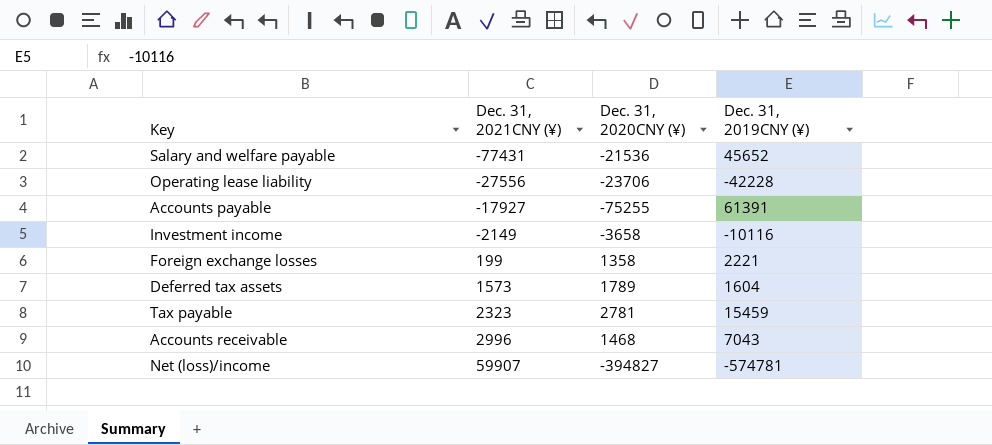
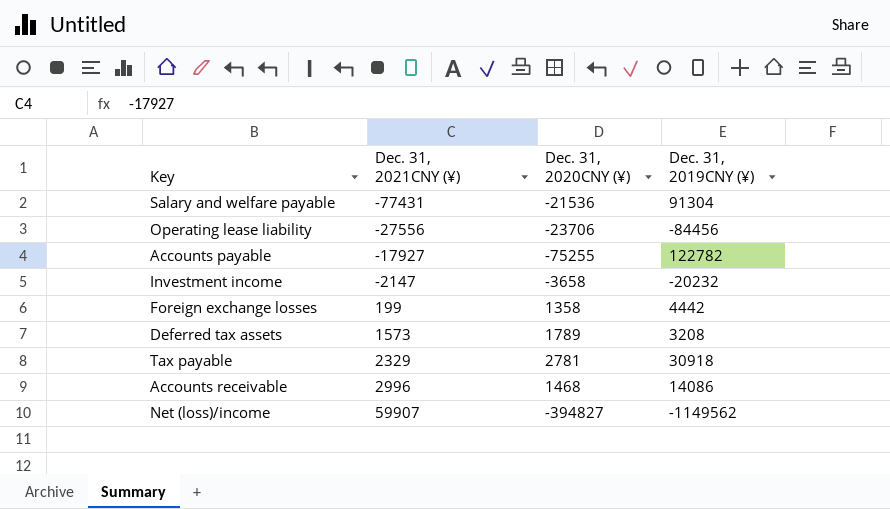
Salary and welfare payable | Dec. 31, 2019CNY (¥): 45652 -> 91304
Operating lease liability | Dec. 31, 2019CNY (¥): -42228 -> -84456
Accounts payable | Dec. 31, 2019CNY (¥): 61391 -> 122782
Investment income | Dec. 31, 2021CNY (¥): -2149 -> -2147
Investment income | Dec. 31, 2019CNY (¥): -10116 -> -20232
Foreign exchange losses | Dec. 31, 2019CNY (¥): 2221 -> 4442
Deferred tax assets | Dec. 31, 2019CNY (¥): 1604 -> 3208
Tax payable | Dec. 31, 2021CNY (¥): 2323 -> 2329
Tax payable | Dec. 31, 2019CNY (¥): 15459 -> 30918
Accounts receivable | Dec. 31, 2019CNY (¥): 7043 -> 14086
Net (loss)/income | Dec. 31, 2019CNY (¥): -574781 -> -1149562

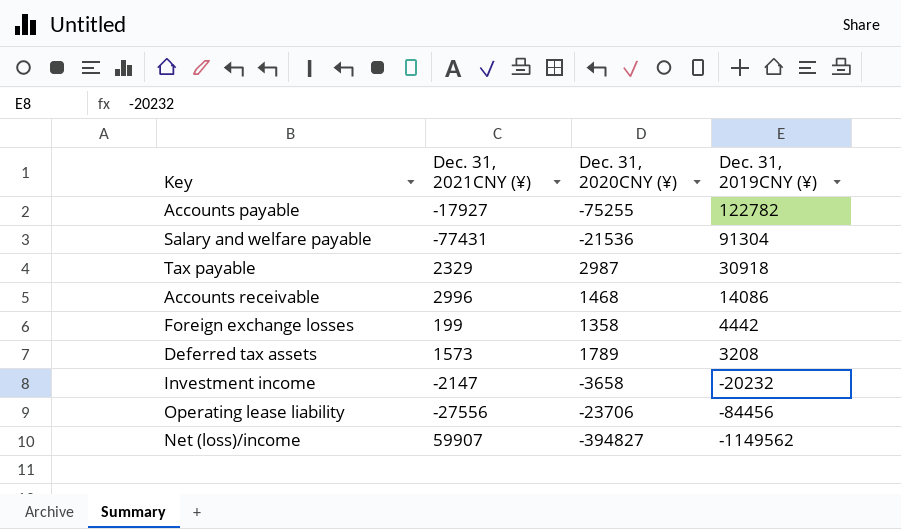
row order: Dec. 31, 2021CNY (¥) ascending -> Dec. 31, 2019CNY (¥) descending
Tax payable | Dec. 31, 2020CNY (¥): 2781 -> 2987

